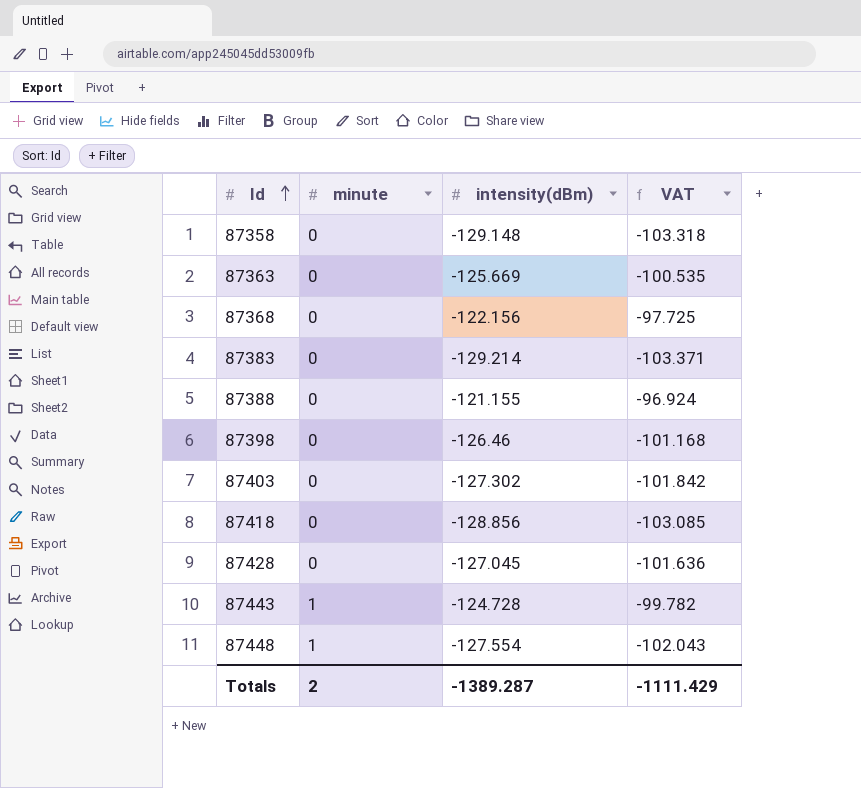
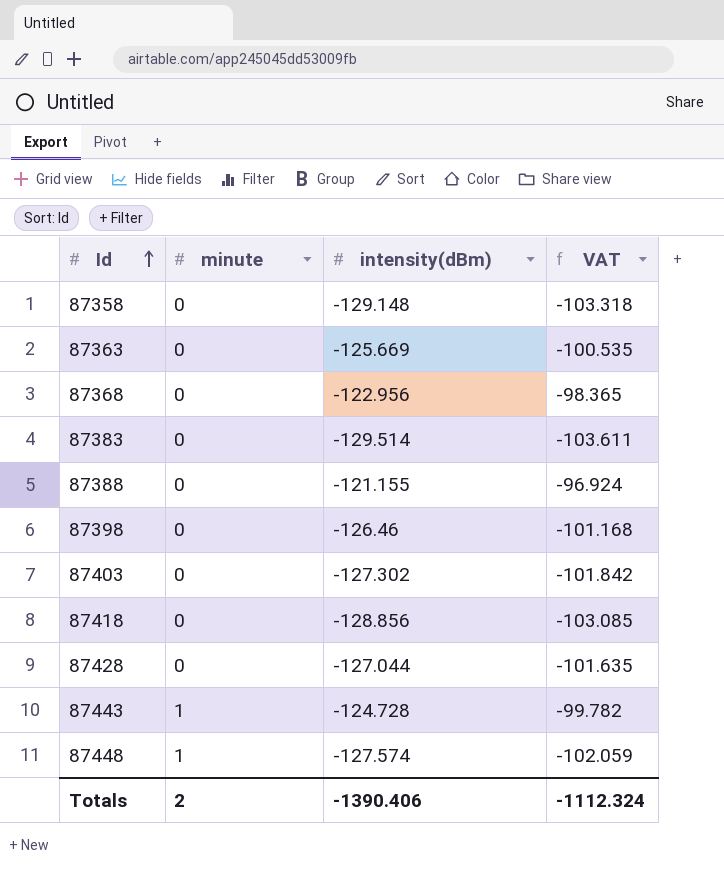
87368 | intensity(dBm): -122.156 -> -122.956
87368 | VAT: -97.725 -> -98.365
87383 | intensity(dBm): -129.214 -> -129.514
87383 | VAT: -103.371 -> -103.611
87428 | intensity(dBm): -127.045 -> -127.044
87428 | VAT: -101.636 -> -101.635
87448 | intensity(dBm): -127.554 -> -127.574
87448 | VAT: -102.043 -> -102.059
Totals | intensity(dBm): -1389.287 -> -1390.406
Totals | VAT: -1111.429 -> -1112.324

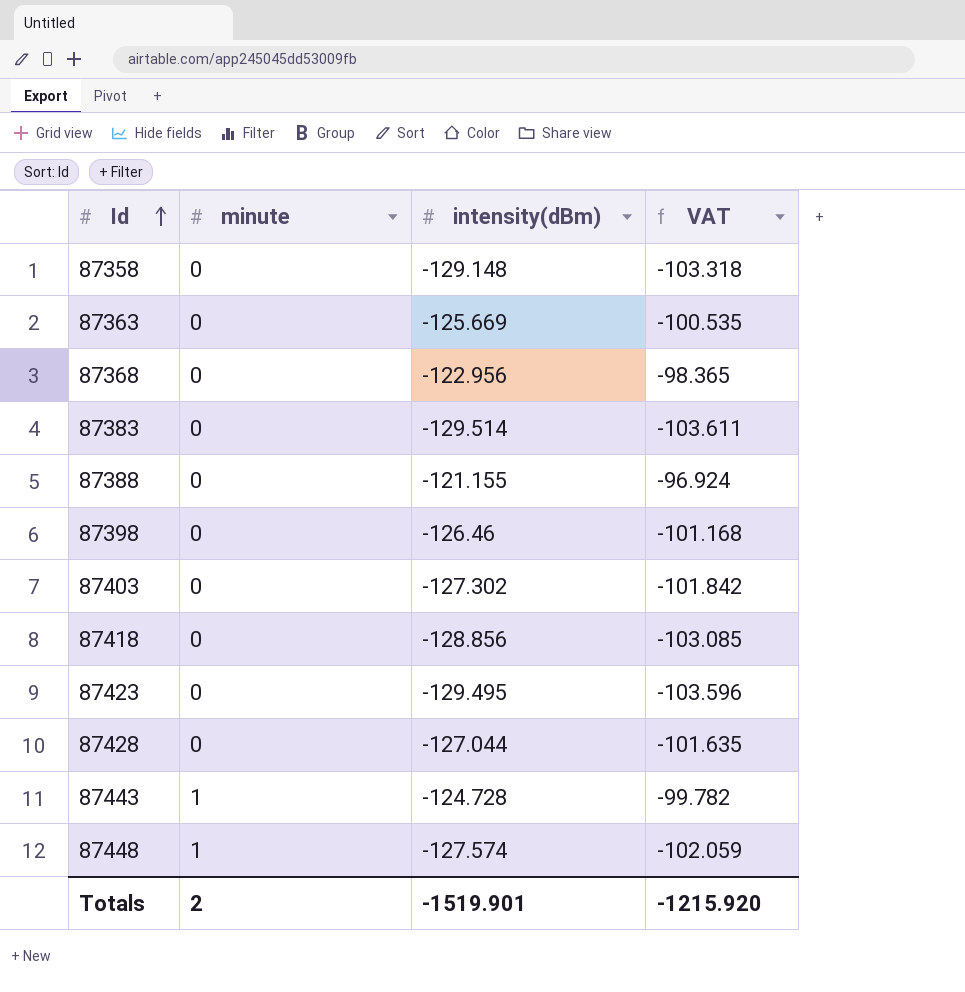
row 87423: none -> 0 | -129.495 | -103.596
Totals | intensity(dBm): -1390.406 -> -1519.901
Totals | VAT: -1112.324 -> -1215.920

